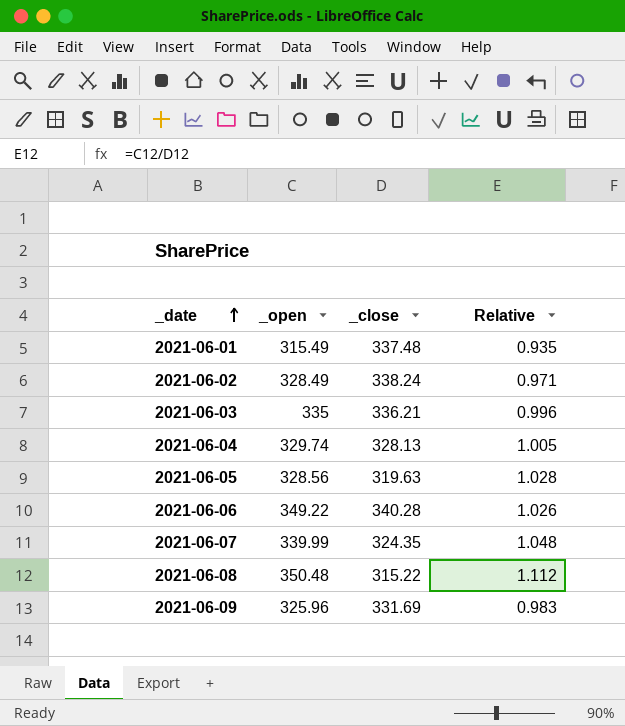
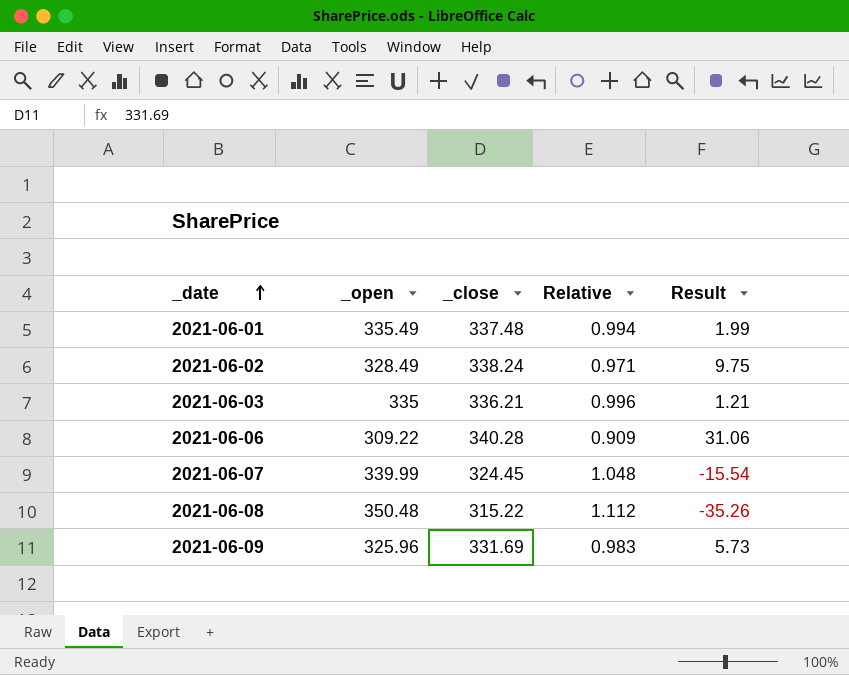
column Result | formula: none -> [_close] - [_open]
row 2021-06-04: 329.74 | 328.13 | 1.005 -> none
row 2021-06-05: 328.56 | 319.63 | 1.028 -> none
2021-06-01 | _open: 315.49 -> 335.49
2021-06-01 | Relative: 0.935 -> 0.994
2021-06-06 | _open: 349.22 -> 309.22
2021-06-06 | Relative: 1.026 -> 0.909
2021-06-07 | _close: 324.35 -> 324.45

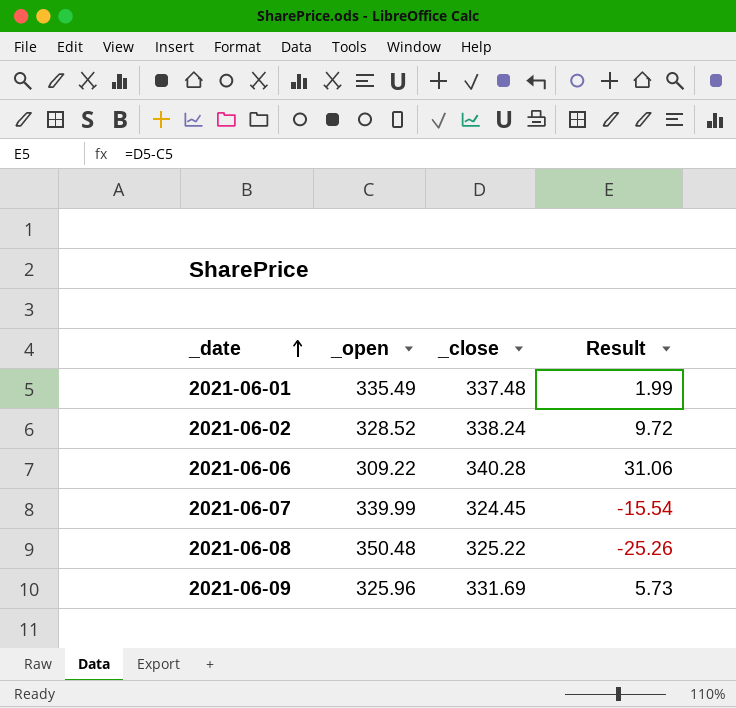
column Relative | formula: [_open] / [_close] -> none
row 2021-06-03: 335 | 336.21 | 0.996 | 1.21 -> none
2021-06-02 | _open: 328.49 -> 328.52
2021-06-02 | Result: 9.75 -> 9.72
2021-06-08 | _close: 315.22 -> 325.22
2021-06-08 | Result: -35.26 -> -25.26

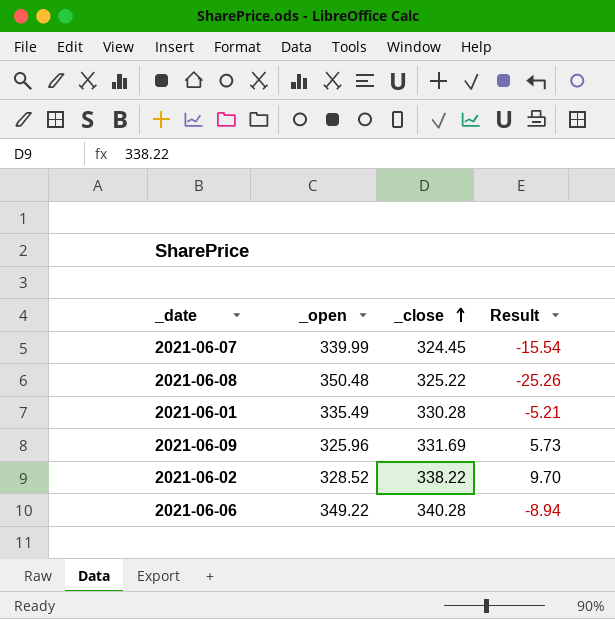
row order: _date ascending -> _close ascending
2021-06-01 | _close: 337.48 -> 330.28
2021-06-01 | Result: 1.99 -> -5.21
2021-06-02 | _close: 338.24 -> 338.22
2021-06-02 | Result: 9.72 -> 9.70
2021-06-06 | _open: 309.22 -> 349.22
2021-06-06 | Result: 31.06 -> -8.94

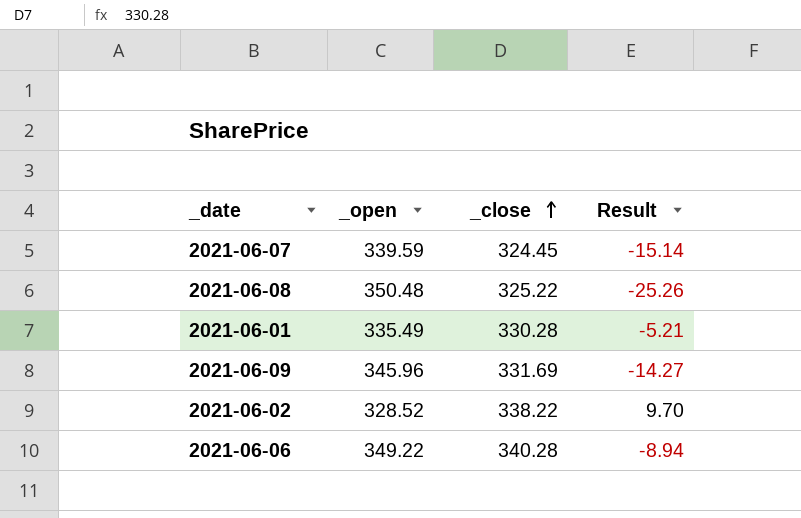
2021-06-07 | _open: 339.99 -> 339.59
2021-06-07 | Result: -15.54 -> -15.14
2021-06-09 | _open: 325.96 -> 345.96
2021-06-09 | Result: 5.73 -> -14.27

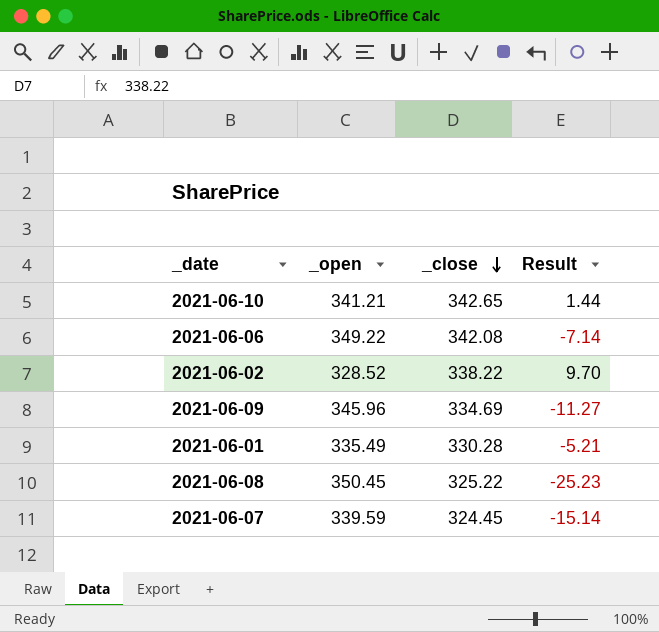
row order: _close ascending -> _close descending
row 2021-06-10: none -> 341.21 | 342.65 | 1.44
2021-06-06 | _close: 340.28 -> 342.08
2021-06-06 | Result: -8.94 -> -7.14
2021-06-09 | _close: 331.69 -> 334.69
2021-06-09 | Result: -14.27 -> -11.27
2021-06-08 | _open: 350.48 -> 350.45
2021-06-08 | Result: -25.26 -> -25.23

